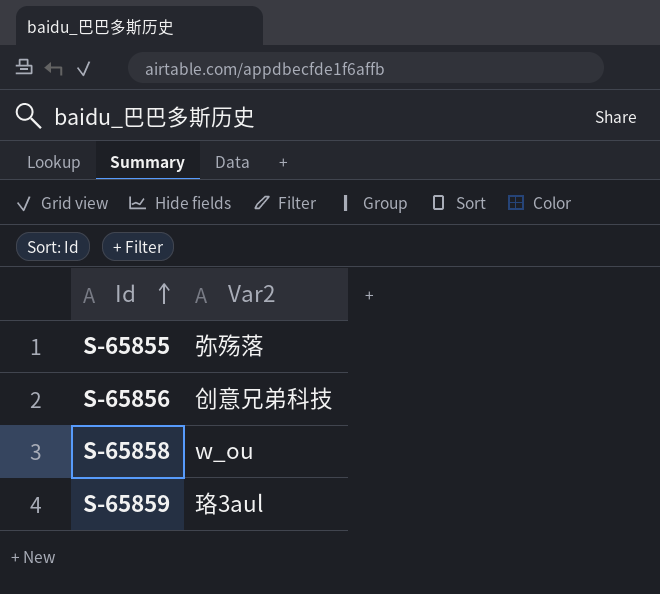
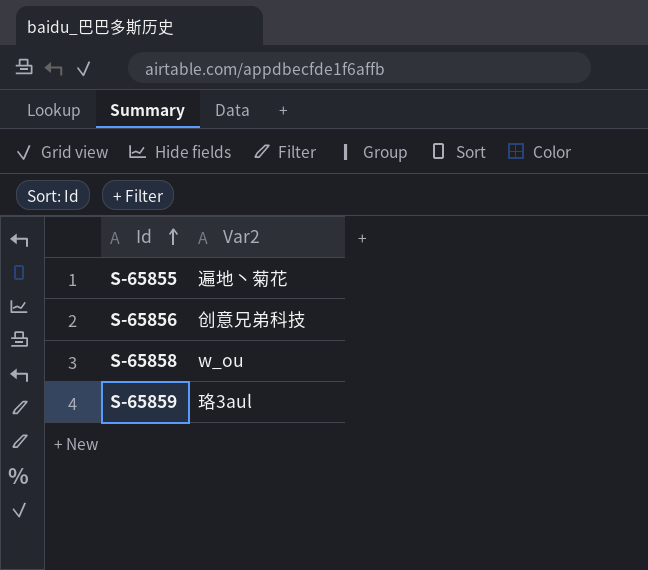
S-65855 | Var2: 弥殇落 -> 遍地丶菊花

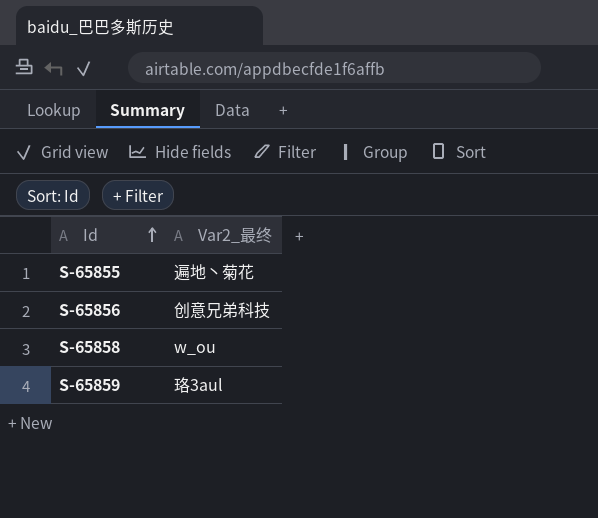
column name: Var2 -> Var2_最终

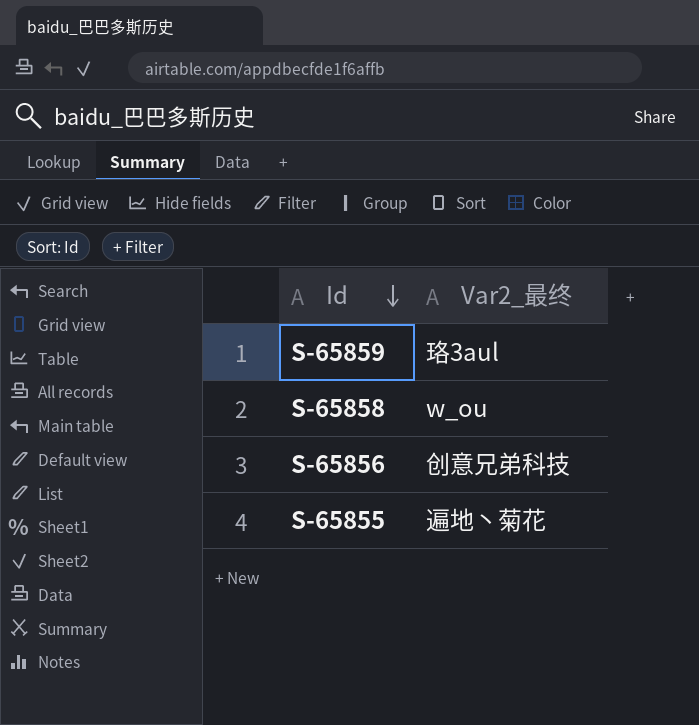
row order: Id ascending -> Id descending

